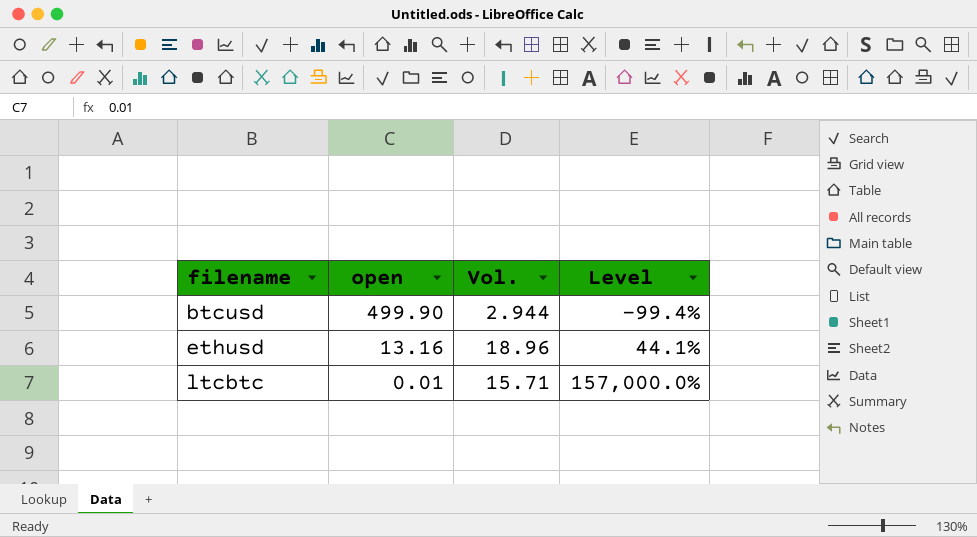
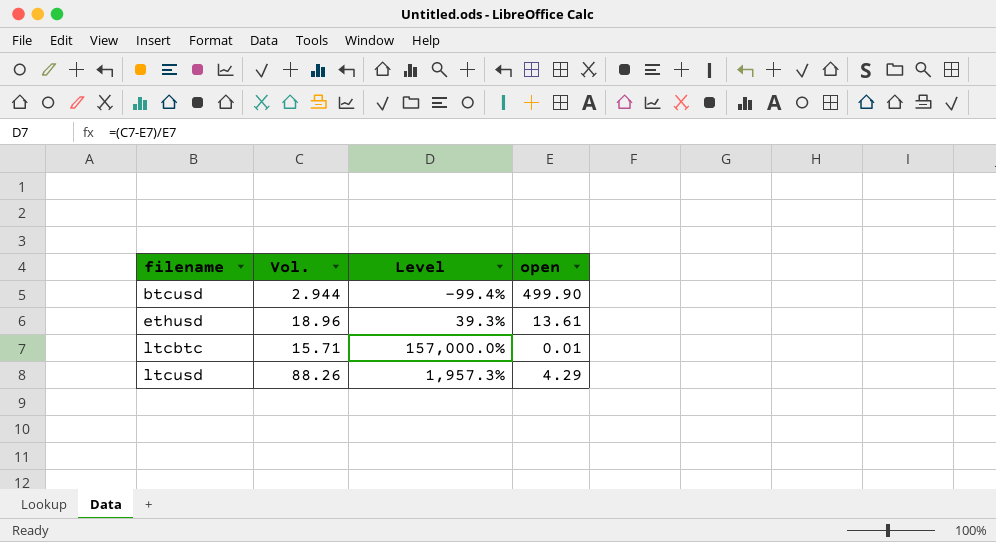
column open | position: 2 -> 4
ethusd | Level: 44.1% -> 39.3%
ethusd | open: 13.16 -> 13.61
row ltcusd: none -> 88.26 | 1,957.3% | 4.29

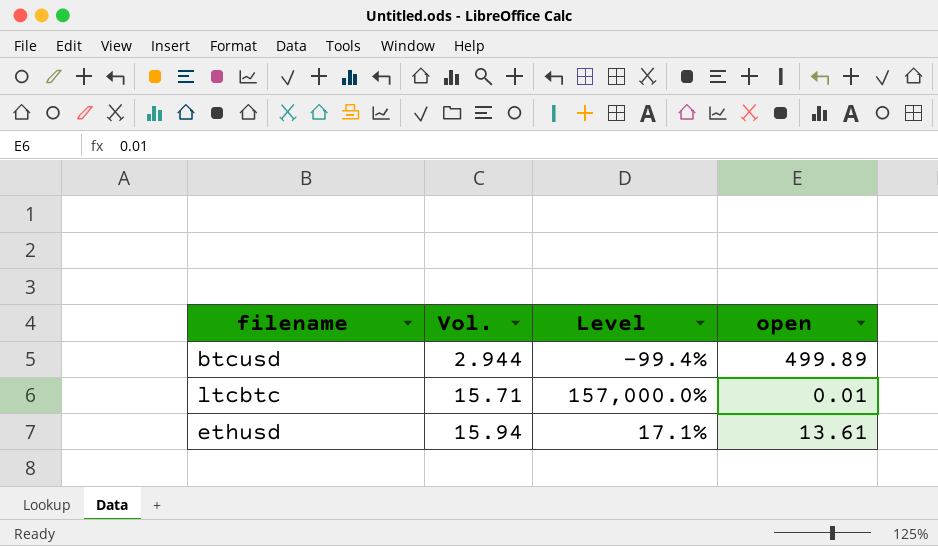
row order: filename ascending -> Vol. ascending
row ltcusd: 88.26 | 1,957.3% | 4.29 -> none
btcusd | open: 499.90 -> 499.89
ethusd | Vol.: 18.96 -> 15.94
ethusd | Level: 39.3% -> 17.1%

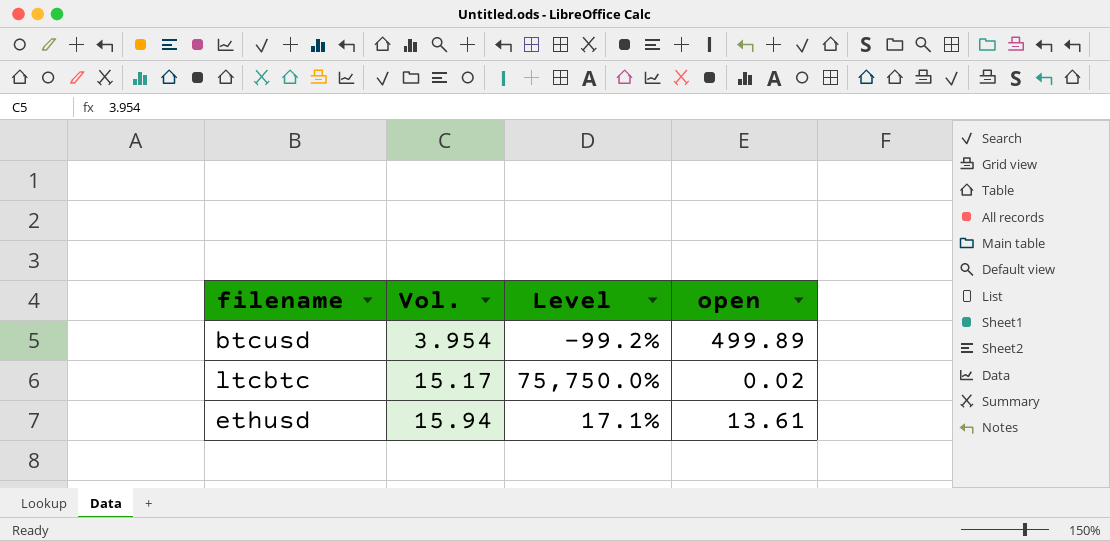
btcusd | Vol.: 2.944 -> 3.954
btcusd | Level: -99.4% -> -99.2%
ltcbtc | Vol.: 15.71 -> 15.17
ltcbtc | Level: 157,000.0% -> 75,750.0%
ltcbtc | open: 0.01 -> 0.02

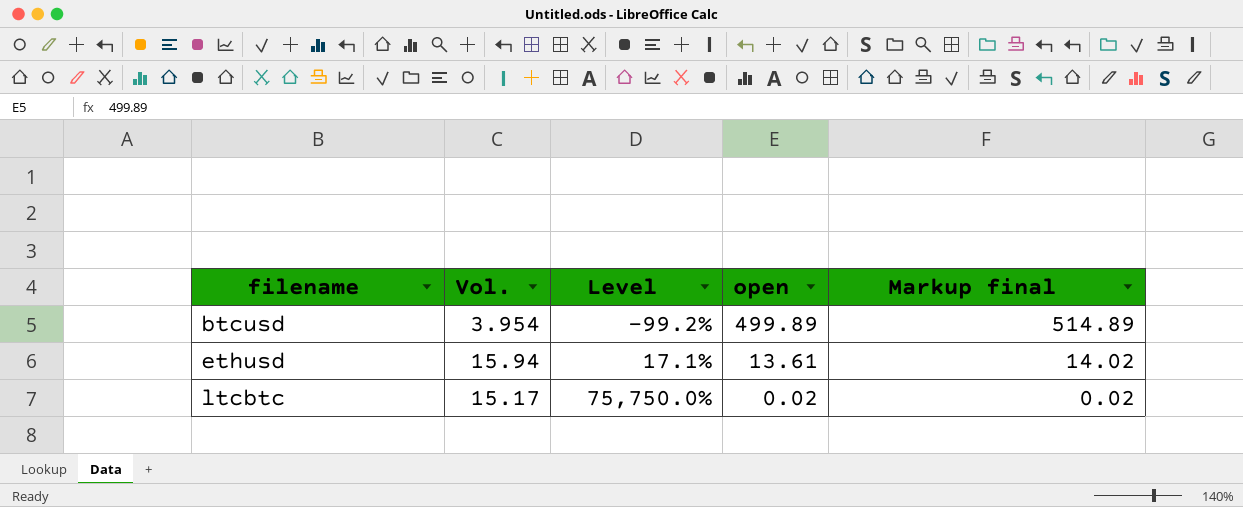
row order: Vol. ascending -> filename ascending
column Markup final | formula: none -> [open] * 1.03

